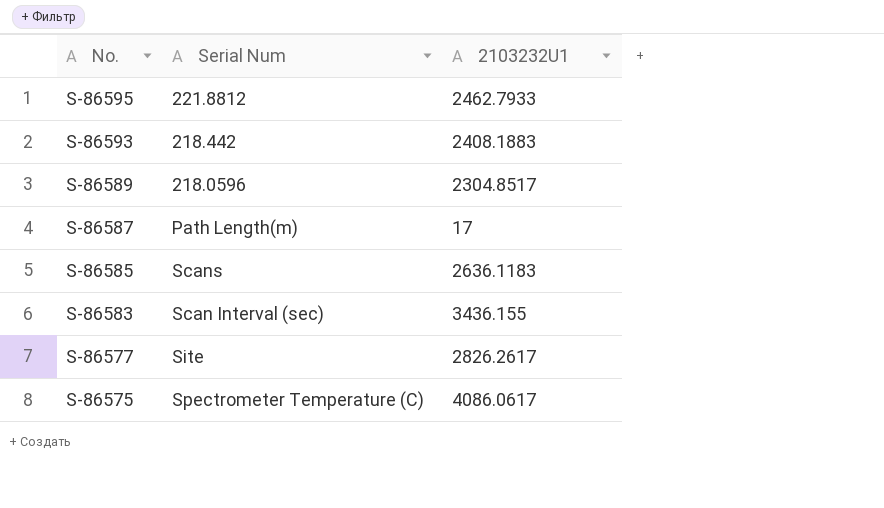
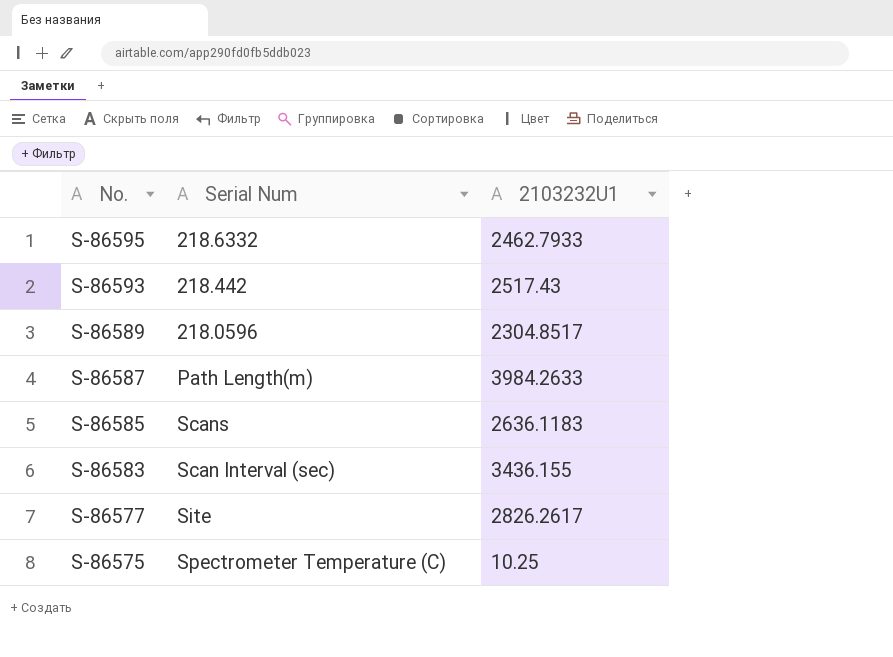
S-86595 | Serial Num: 221.8812 -> 218.6332
S-86593 | 2103232U1: 2408.1883 -> 2517.43
S-86587 | 2103232U1: 17 -> 3984.2633
S-86575 | 2103232U1: 4086.0617 -> 10.25

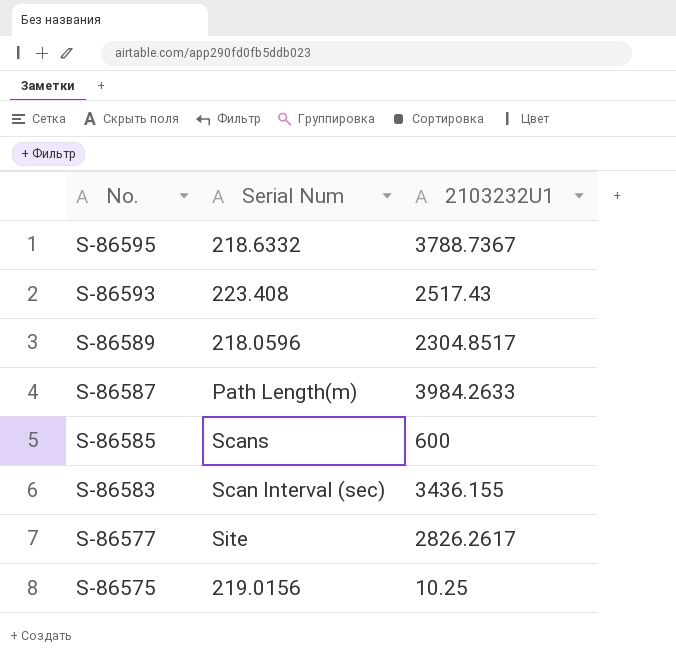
S-86595 | 2103232U1: 2462.7933 -> 3788.7367
S-86593 | Serial Num: 218.442 -> 223.408
S-86585 | 2103232U1: 2636.1183 -> 600
S-86575 | Serial Num: Spectrometer Temperature (C) -> 219.0156

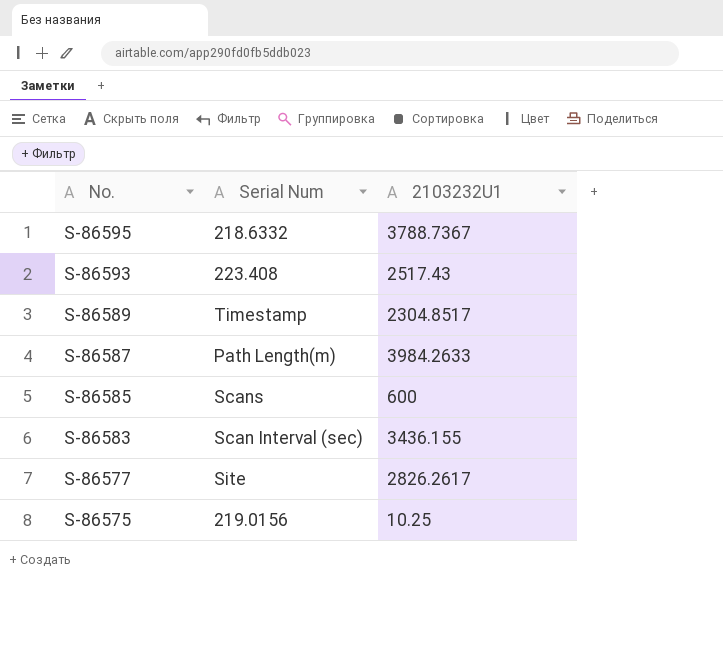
S-86589 | Serial Num: 218.0596 -> Timestamp

